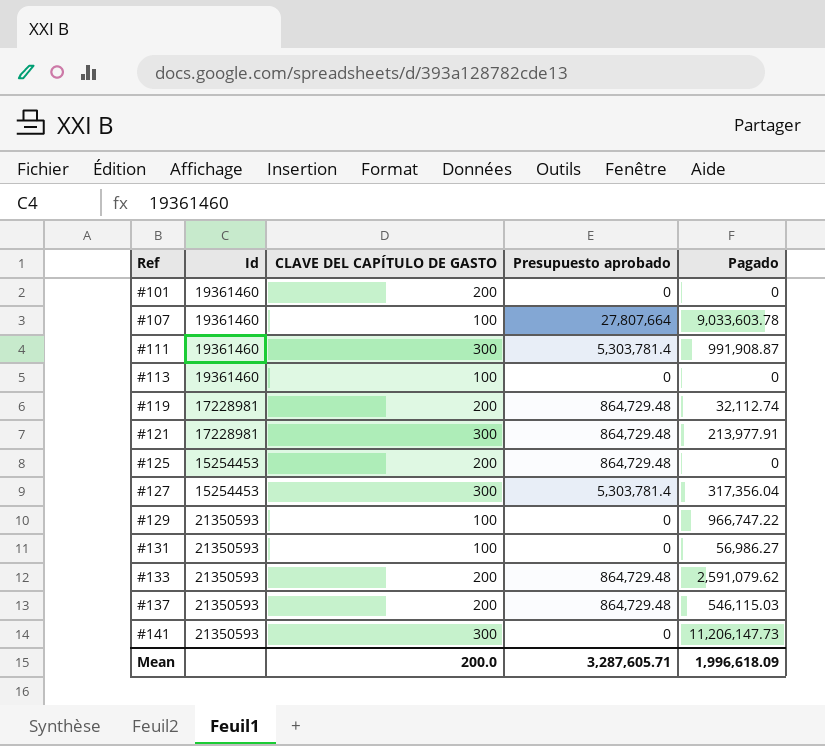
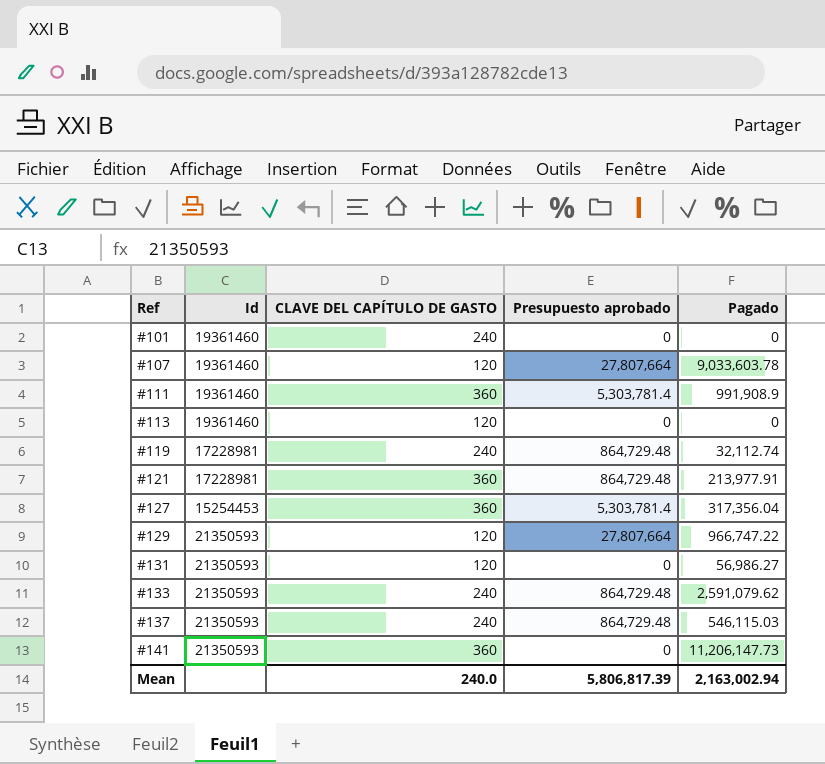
row #125: 15254453 | 200 | 864,729.48 | 0 -> none
#101 | CLAVE DEL CAPÍTULO DE GASTO: 200 -> 240
#107 | CLAVE DEL CAPÍTULO DE GASTO: 100 -> 120
#111 | CLAVE DEL CAPÍTULO DE GASTO: 300 -> 360
#111 | Pagado: 991,908.87 -> 991,908.9
#113 | CLAVE DEL CAPÍTULO DE GASTO: 100 -> 120
#119 | CLAVE DEL CAPÍTULO DE GASTO: 200 -> 240
#121 | CLAVE DEL CAPÍTULO DE GASTO: 300 -> 360
#127 | CLAVE DEL CAPÍTULO DE GASTO: 300 -> 360
#129 | CLAVE DEL CAPÍTULO DE GASTO: 100 -> 120
#129 | Presupuesto aprobado: 0 -> 27,807,664
#131 | CLAVE DEL CAPÍTULO DE GASTO: 100 -> 120
#133 | CLAVE DEL CAPÍTULO DE GASTO: 200 -> 240
#137 | CLAVE DEL CAPÍTULO DE GASTO: 200 -> 240
#141 | CLAVE DEL CAPÍTULO DE GASTO: 300 -> 360
Mean | CLAVE DEL CAPÍTULO DE GASTO: 200.0 -> 240.0
Mean | Presupuesto aprobado: 3,287,605.71 -> 5,806,817.39
Mean | Pagado: 1,996,618.09 -> 2,163,002.94

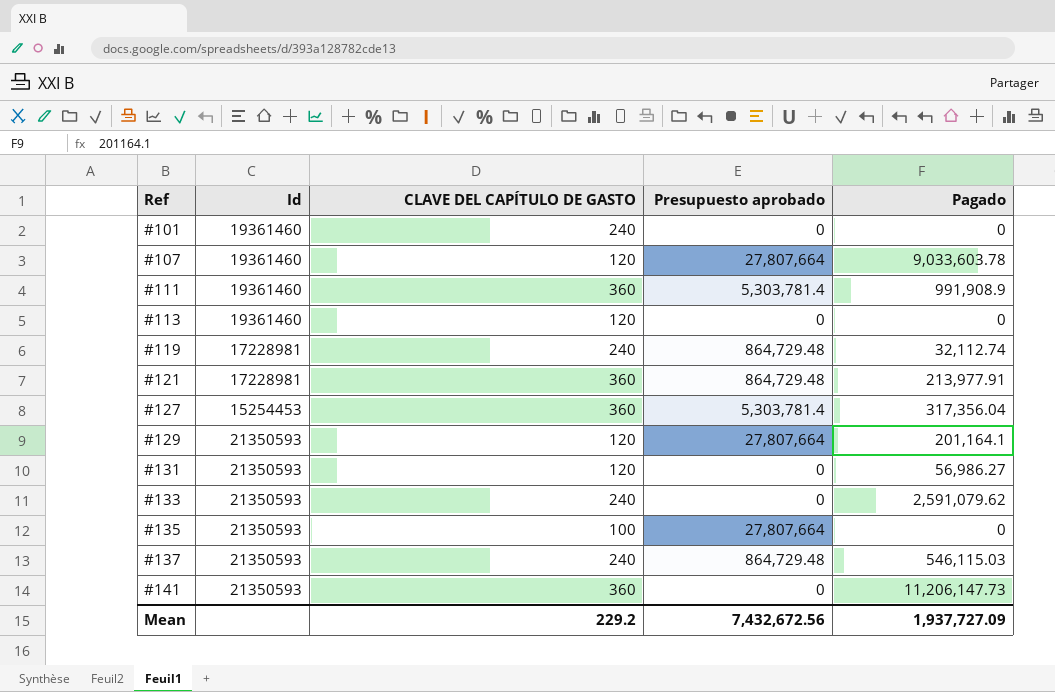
#129 | Pagado: 966,747.22 -> 201,164.1
#133 | Presupuesto aprobado: 864,729.48 -> 0
row #135: none -> 21350593 | 100 | 27,807,664 | 0
Mean | CLAVE DEL CAPÍTULO DE GASTO: 240.0 -> 229.2
Mean | Presupuesto aprobado: 5,806,817.39 -> 7,432,672.56
Mean | Pagado: 2,163,002.94 -> 1,937,727.09

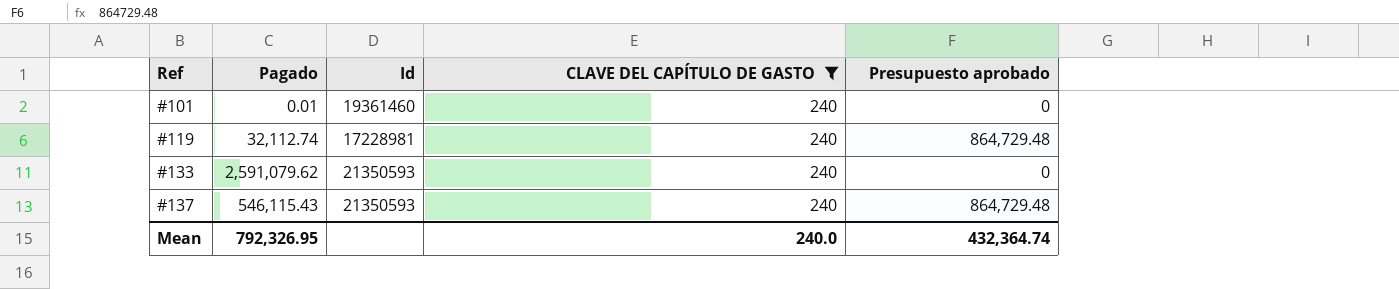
filter: none -> CLAVE DEL CAPÍTULO DE GASTO = 240
column Pagado | position: 5 -> 2
#101 | Pagado: 0 -> 0.01
#137 | Pagado: 546,115.03 -> 546,115.43
Mean | Pagado: 1,937,727.09 -> 792,326.95
Mean | CLAVE DEL CAPÍTULO DE GASTO: 229.2 -> 240.0
Mean | Presupuesto aprobado: 7,432,672.56 -> 432,364.74

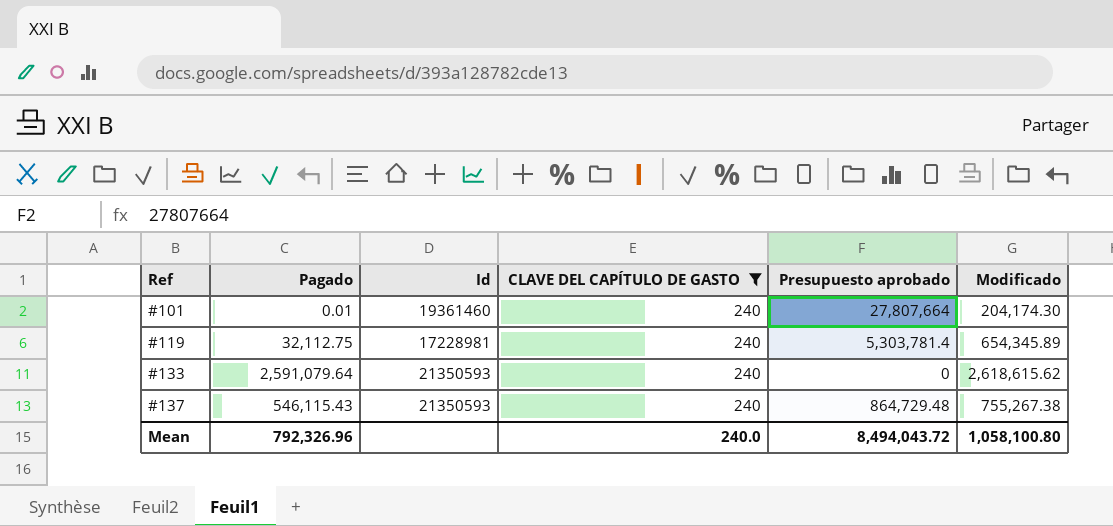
column Modificado | position: none -> 6
#101 | Presupuesto aprobado: 0 -> 27,807,664
#119 | Pagado: 32,112.74 -> 32,112.75
#119 | Presupuesto aprobado: 864,729.48 -> 5,303,781.4
#133 | Pagado: 2,591,079.62 -> 2,591,079.64
Mean | Pagado: 792,326.95 -> 792,326.96
Mean | Presupuesto aprobado: 432,364.74 -> 8,494,043.72

